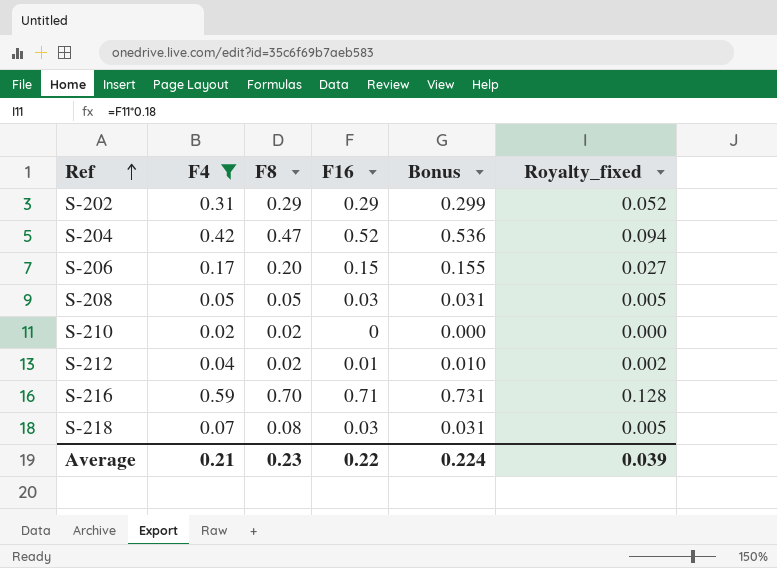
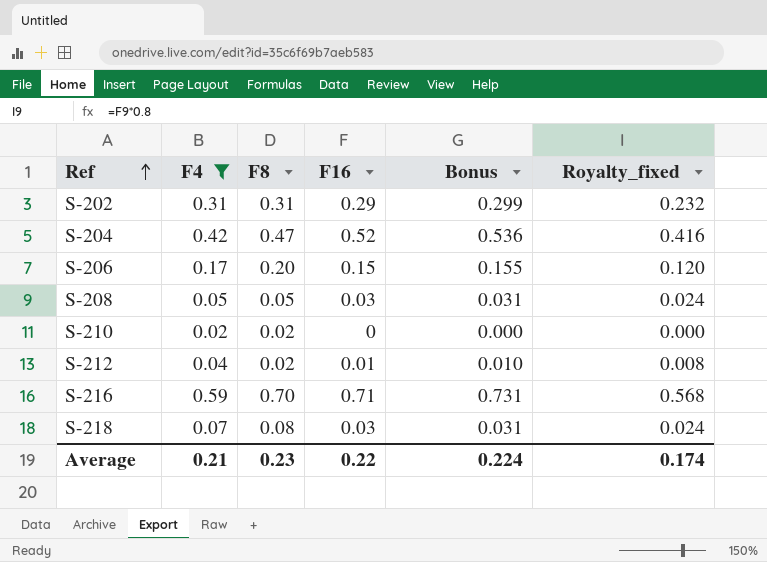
column Royalty_fixed | formula: [F16] * 0.18 -> [F16] * 0.8
S-202 | F8: 0.29 -> 0.31
Average | Royalty_fixed: 0.039 -> 0.174

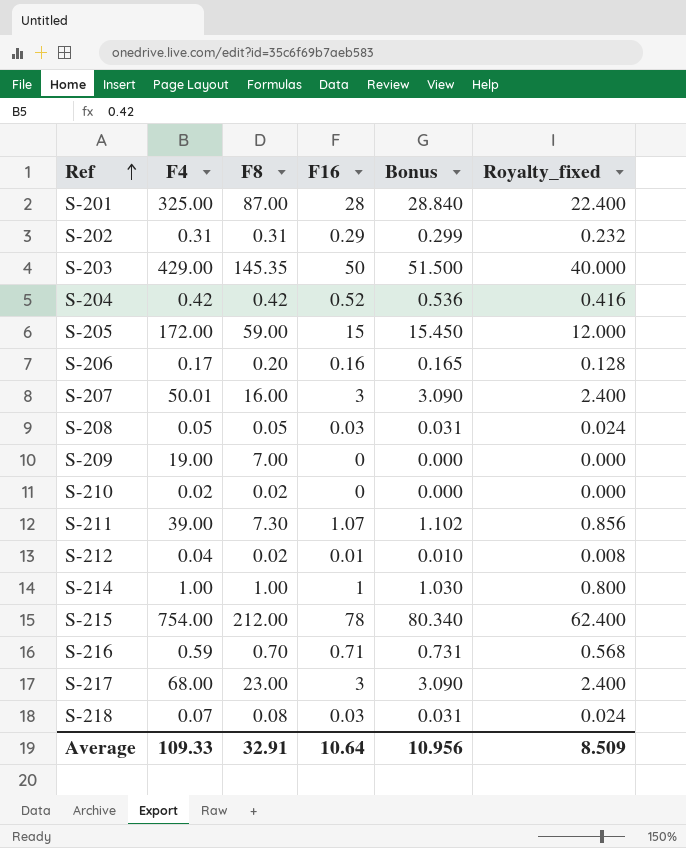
filter: F4 <= 0.59 -> none
S-204 | F8: 0.47 -> 0.42
S-206 | F16: 0.15 -> 0.16
S-206 | Bonus: 0.155 -> 0.165
S-206 | Royalty_fixed: 0.120 -> 0.128
Average | F4: 0.21 -> 109.33
Average | F8: 0.23 -> 32.91
Average | F16: 0.22 -> 10.64
Average | Bonus: 0.224 -> 10.956
Average | Royalty_fixed: 0.174 -> 8.509

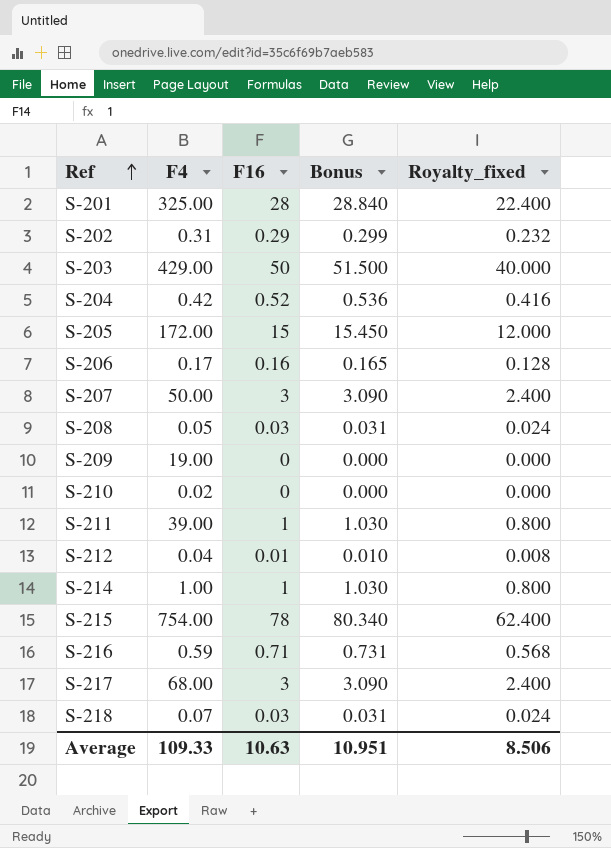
column F8 | position: 3 -> none
S-207 | F4: 50.01 -> 50.00
S-211 | F16: 1.07 -> 1
S-211 | Bonus: 1.102 -> 1.030
S-211 | Royalty_fixed: 0.856 -> 0.800
Average | F16: 10.64 -> 10.63
Average | Bonus: 10.956 -> 10.951
Average | Royalty_fixed: 8.509 -> 8.506

